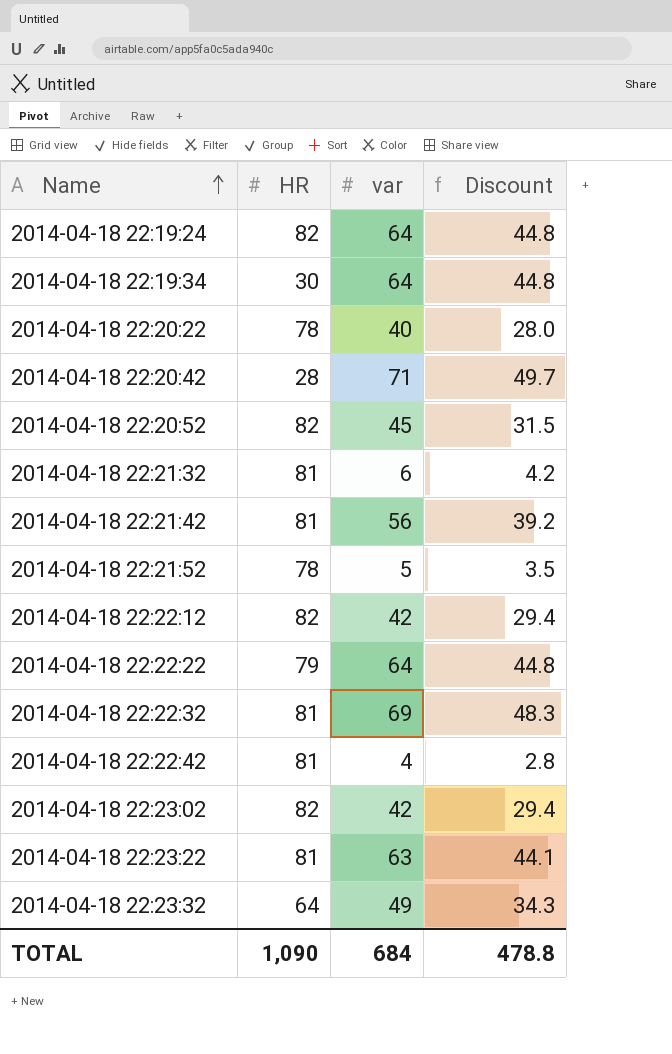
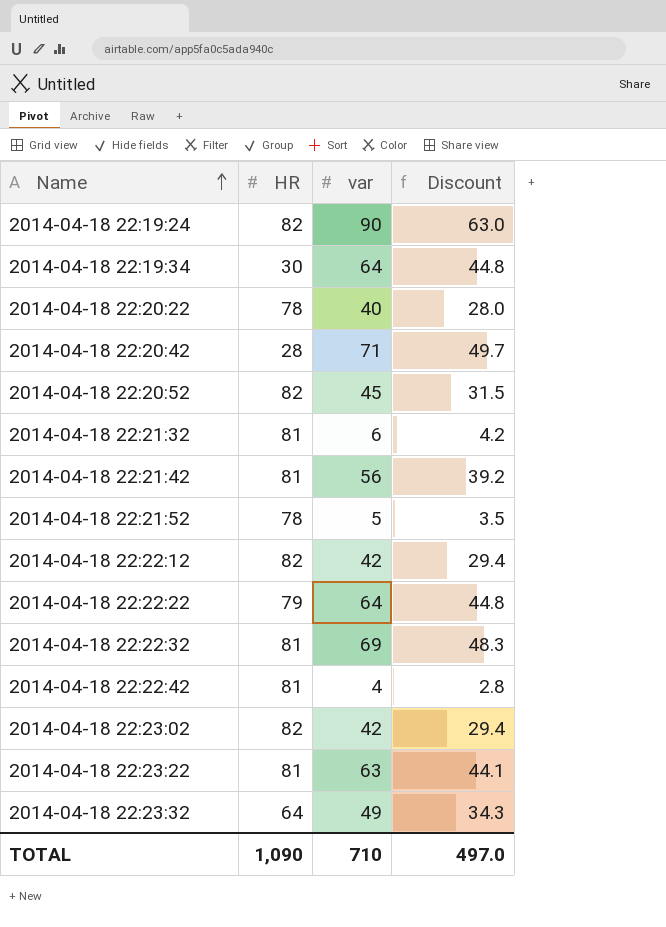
2014-04-18 22:19:24 | var: 64 -> 90
2014-04-18 22:19:24 | Discount: 44.8 -> 63.0
TOTAL | var: 684 -> 710
TOTAL | Discount: 478.8 -> 497.0

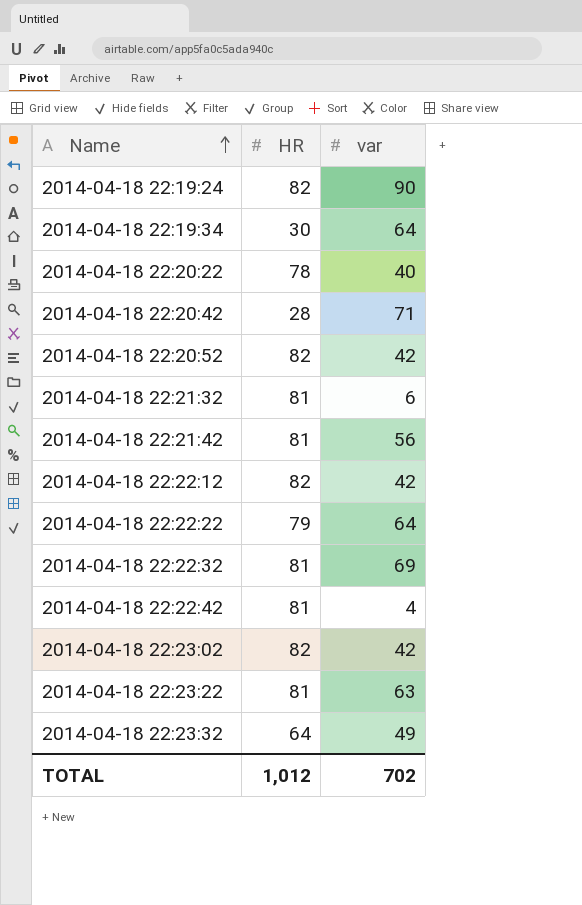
column Discount | formula: [var] * 0.7 -> none
row 2014-04-18 22:21:52: 78 | 5 | 3.5 -> none
2014-04-18 22:20:52 | var: 45 -> 42
TOTAL | HR: 1,090 -> 1,012
TOTAL | var: 710 -> 702

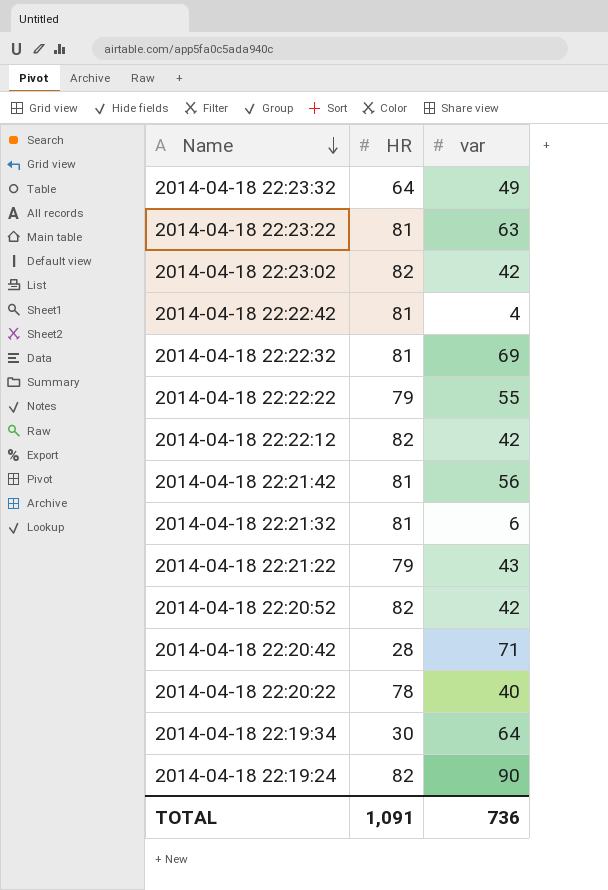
row order: Name ascending -> Name descending
2014-04-18 22:22:22 | var: 64 -> 55
row 2014-04-18 22:21:22: none -> 79 | 43
TOTAL | HR: 1,012 -> 1,091
TOTAL | var: 702 -> 736

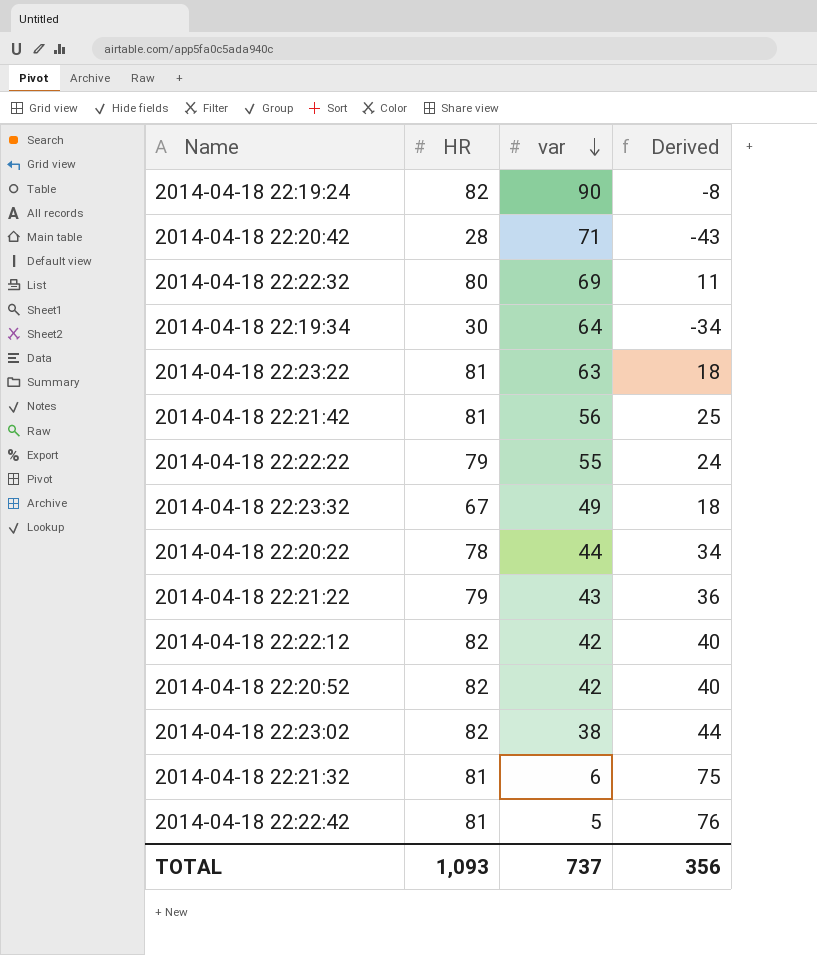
row order: Name descending -> var descending
column Derived | formula: none -> [HR] - [var]
2014-04-18 22:22:32 | HR: 81 -> 80
2014-04-18 22:23:32 | HR: 64 -> 67
2014-04-18 22:20:22 | var: 40 -> 44
2014-04-18 22:23:02 | var: 42 -> 38
2014-04-18 22:22:42 | var: 4 -> 5
TOTAL | HR: 1,091 -> 1,093
TOTAL | var: 736 -> 737

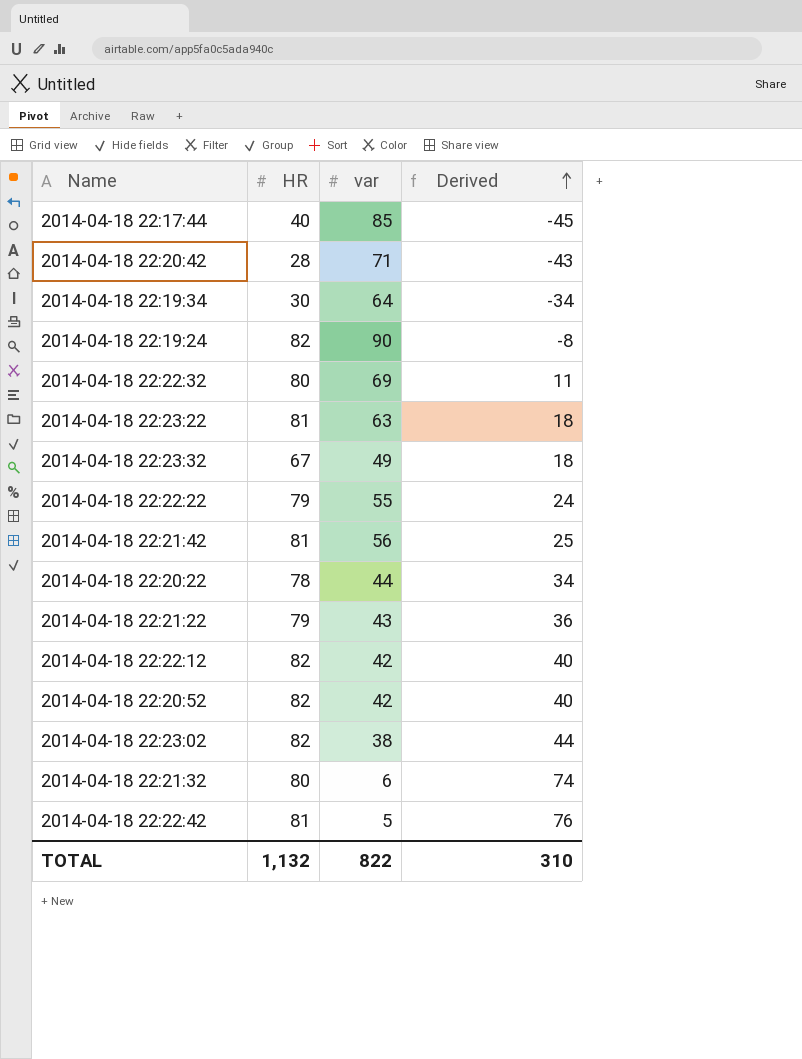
row order: var descending -> Derived ascending
row 2014-04-18 22:17:44: none -> 40 | 85 | -45
2014-04-18 22:21:32 | HR: 81 -> 80
2014-04-18 22:21:32 | Derived: 75 -> 74
TOTAL | HR: 1,093 -> 1,132
TOTAL | var: 737 -> 822
TOTAL | Derived: 356 -> 310

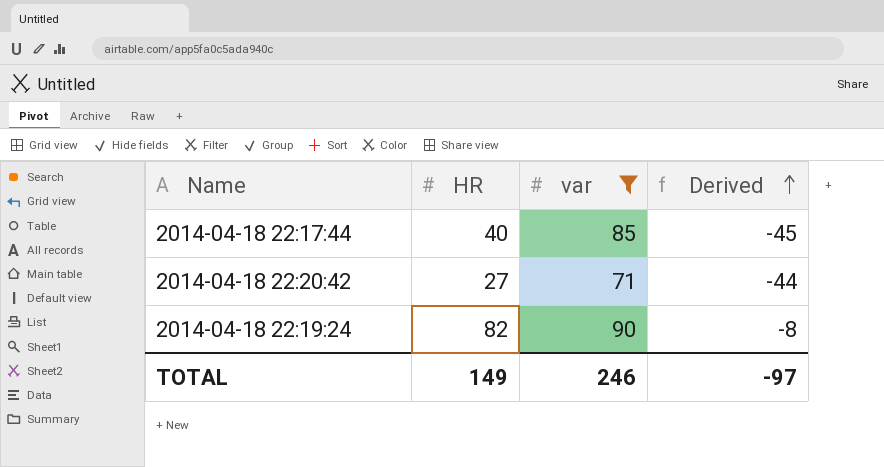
filter: none -> var >= 71
2014-04-18 22:20:42 | HR: 28 -> 27
2014-04-18 22:20:42 | Derived: -43 -> -44
TOTAL | HR: 1,132 -> 149
TOTAL | var: 822 -> 246
TOTAL | Derived: 310 -> -97

